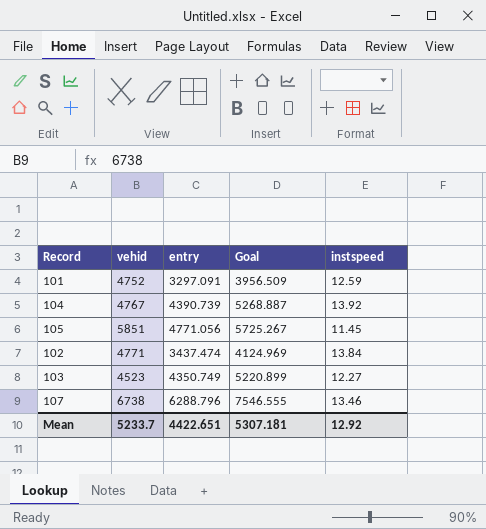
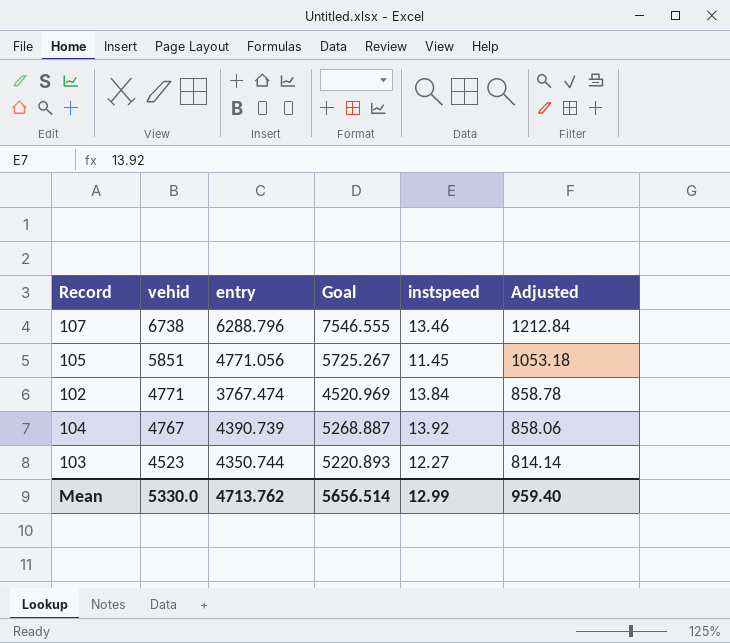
row order: none -> vehid descending
column Adjusted | formula: none -> [vehid] * 0.18
row 101: 4752 | 3297.091 | 3956.509 | 12.59 -> none
102 | entry: 3437.474 -> 3767.474
102 | Goal: 4124.969 -> 4520.969
103 | entry: 4350.749 -> 4350.744
103 | Goal: 5220.899 -> 5220.893
Mean | vehid: 5233.7 -> 5330.0
Mean | entry: 4422.651 -> 4713.762
Mean | Goal: 5307.181 -> 5656.514
Mean | instspeed: 12.92 -> 12.99

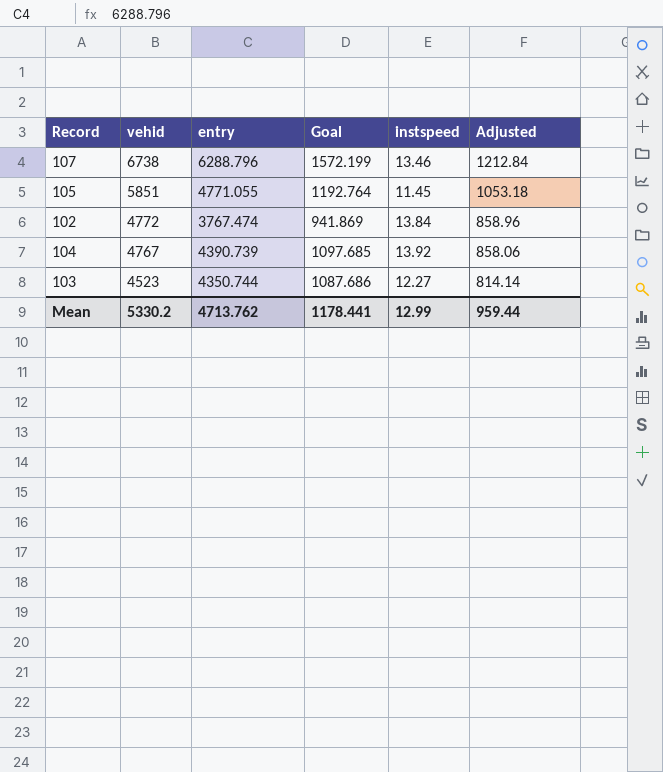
column Goal | formula: [entry] * 1.2 -> [entry] * 0.25
105 | entry: 4771.056 -> 4771.055
102 | vehid: 4771 -> 4772
102 | Adjusted: 858.78 -> 858.96
Mean | vehid: 5330.0 -> 5330.2
Mean | Goal: 5656.514 -> 1178.441
Mean | Adjusted: 959.40 -> 959.44

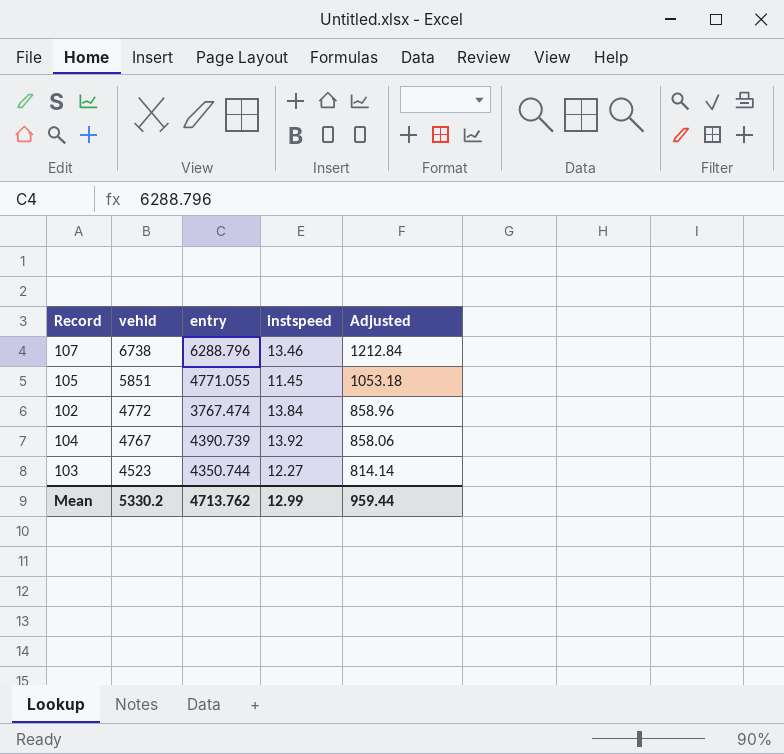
column Goal | formula: [entry] * 0.25 -> none

